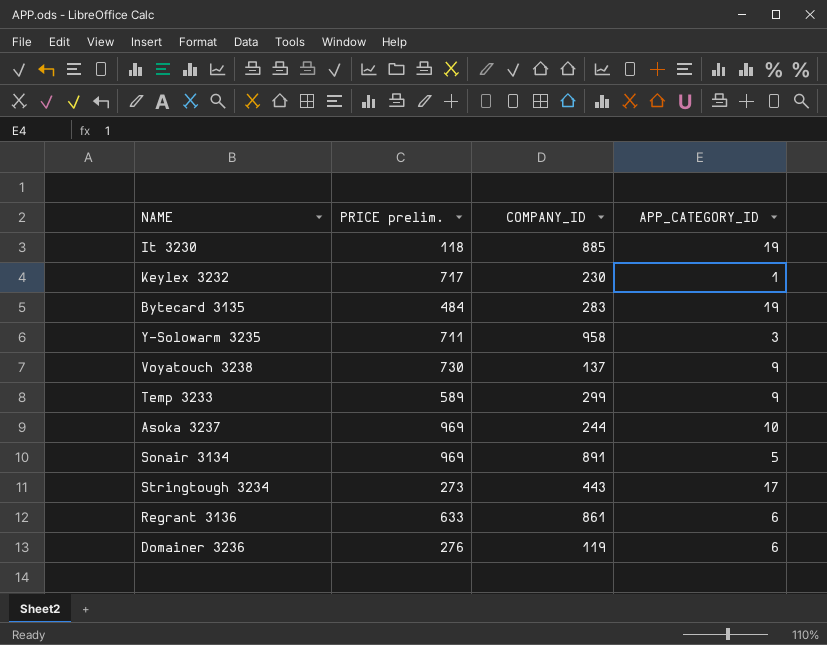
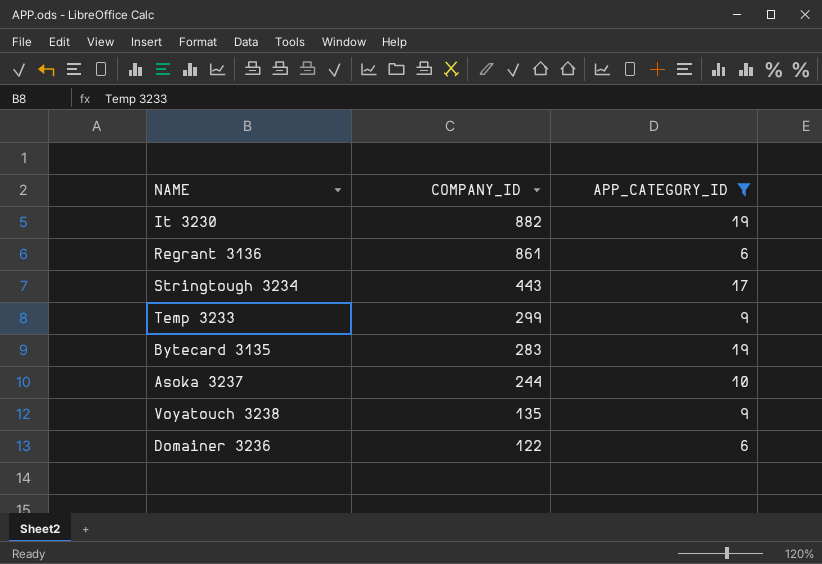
filter: none -> APP_CATEGORY_ID >= 6
row order: none -> COMPANY_ID descending
column PRICE prelim. | position: 2 -> none
It 3230 | COMPANY_ID: 885 -> 882
Voyatouch 3238 | COMPANY_ID: 137 -> 135
Domainer 3236 | COMPANY_ID: 119 -> 122

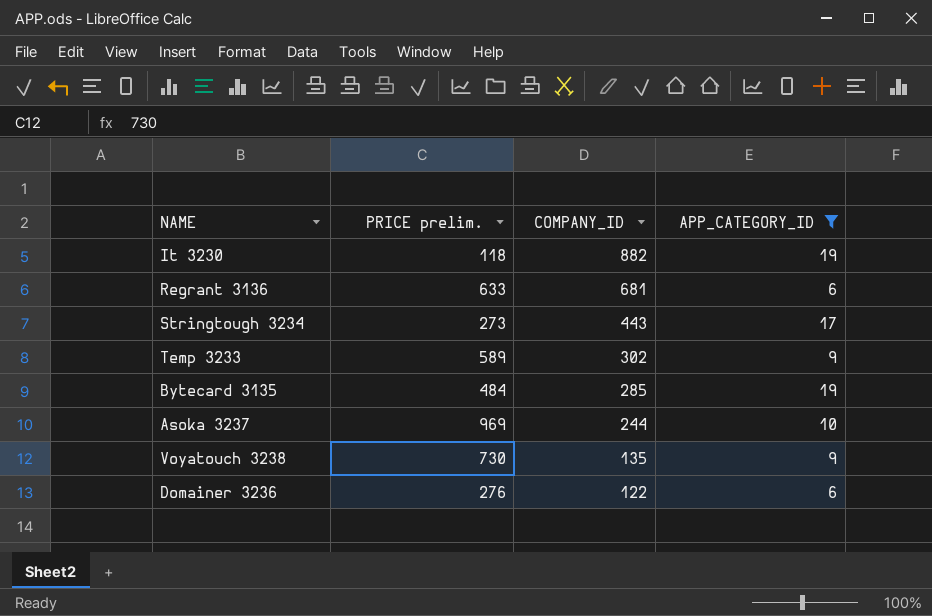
column PRICE prelim. | position: none -> 2
Regrant 3136 | COMPANY_ID: 861 -> 681
Temp 3233 | COMPANY_ID: 299 -> 302
Bytecard 3135 | COMPANY_ID: 283 -> 285

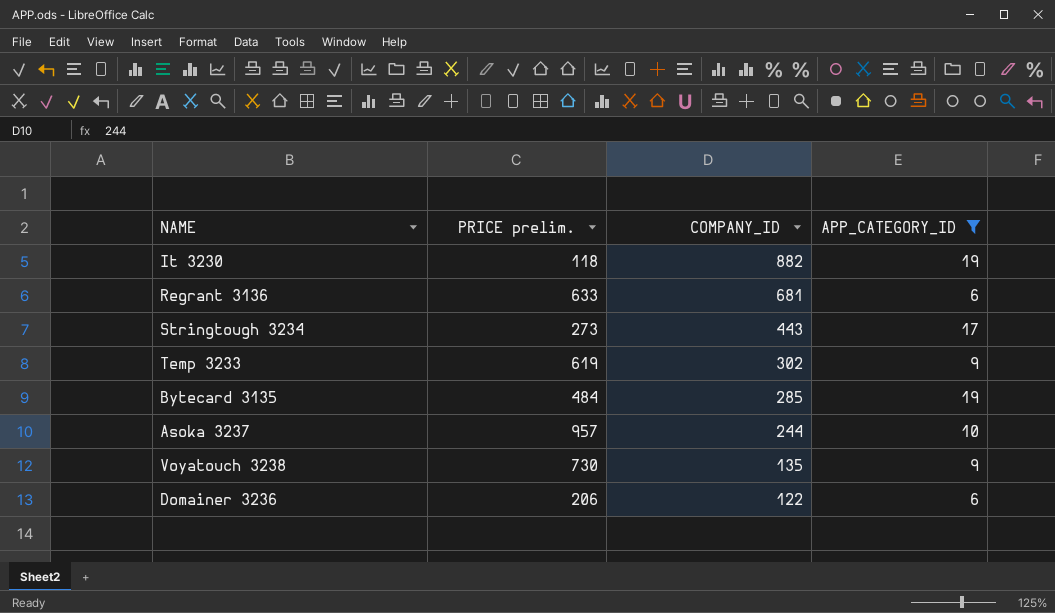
Temp 3233 | PRICE prelim.: 589 -> 619
Asoka 3237 | PRICE prelim.: 969 -> 957
Domainer 3236 | PRICE prelim.: 276 -> 206

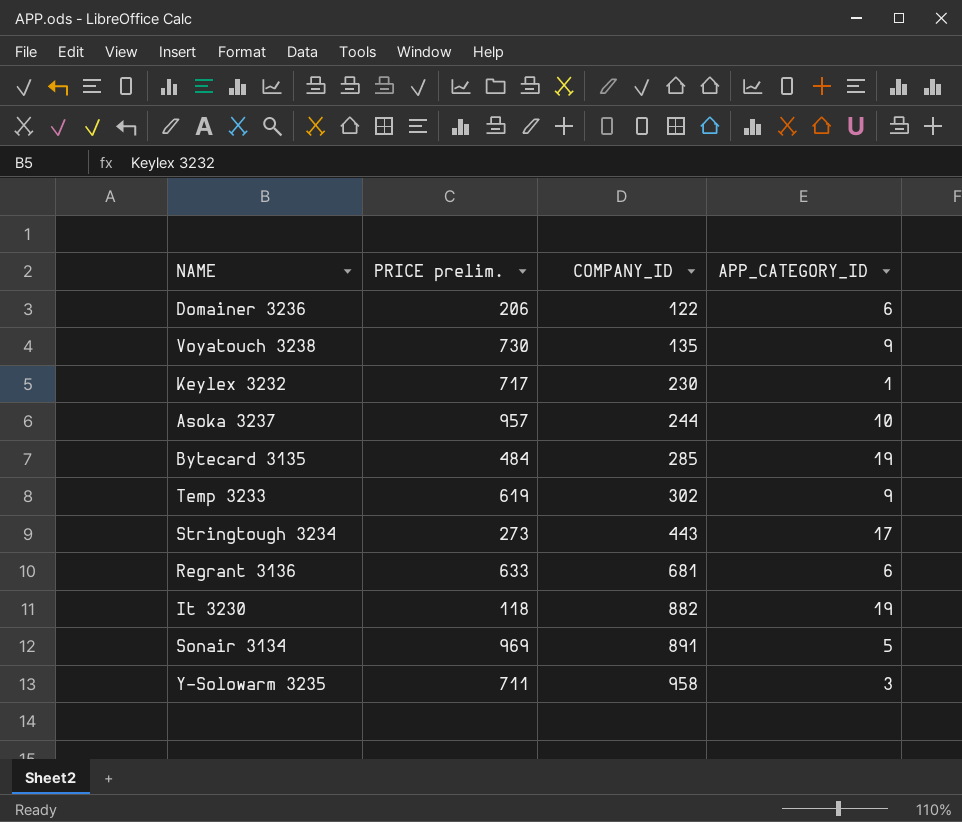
filter: APP_CATEGORY_ID >= 6 -> none
row order: COMPANY_ID descending -> COMPANY_ID ascending

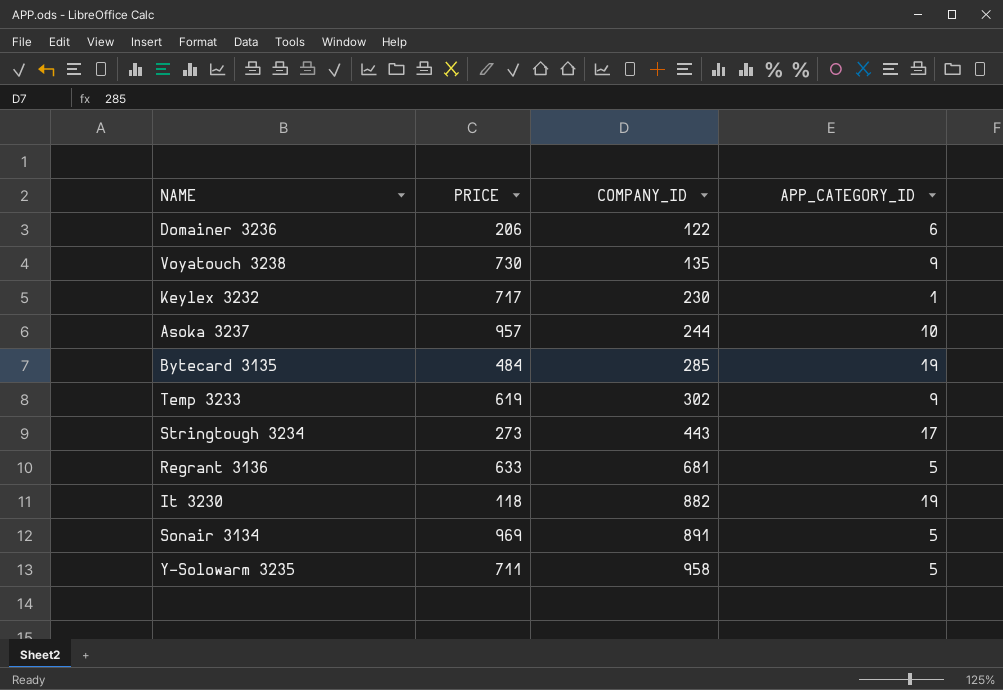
column name: PRICE prelim. -> PRICE
Regrant 3136 | APP_CATEGORY_ID: 6 -> 5
Y-Solowarm 3235 | APP_CATEGORY_ID: 3 -> 5

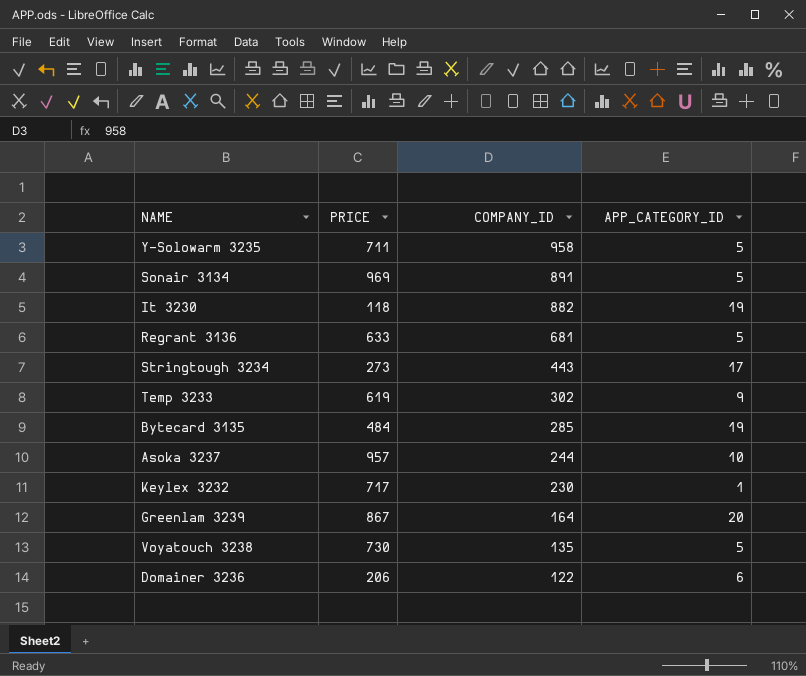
row order: COMPANY_ID ascending -> COMPANY_ID descending
row Greenlam 3239: none -> 867 | 164 | 20
Voyatouch 3238 | APP_CATEGORY_ID: 9 -> 5

